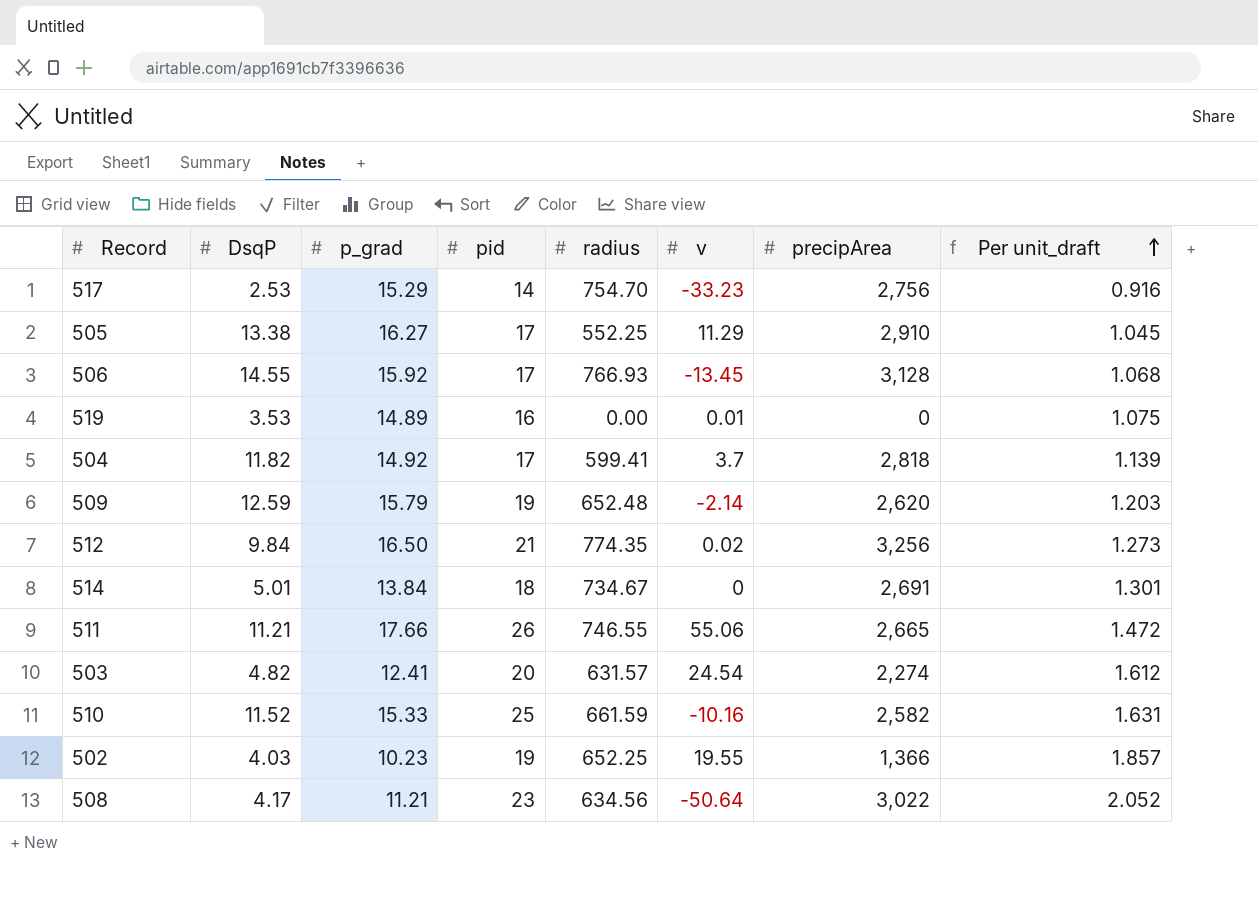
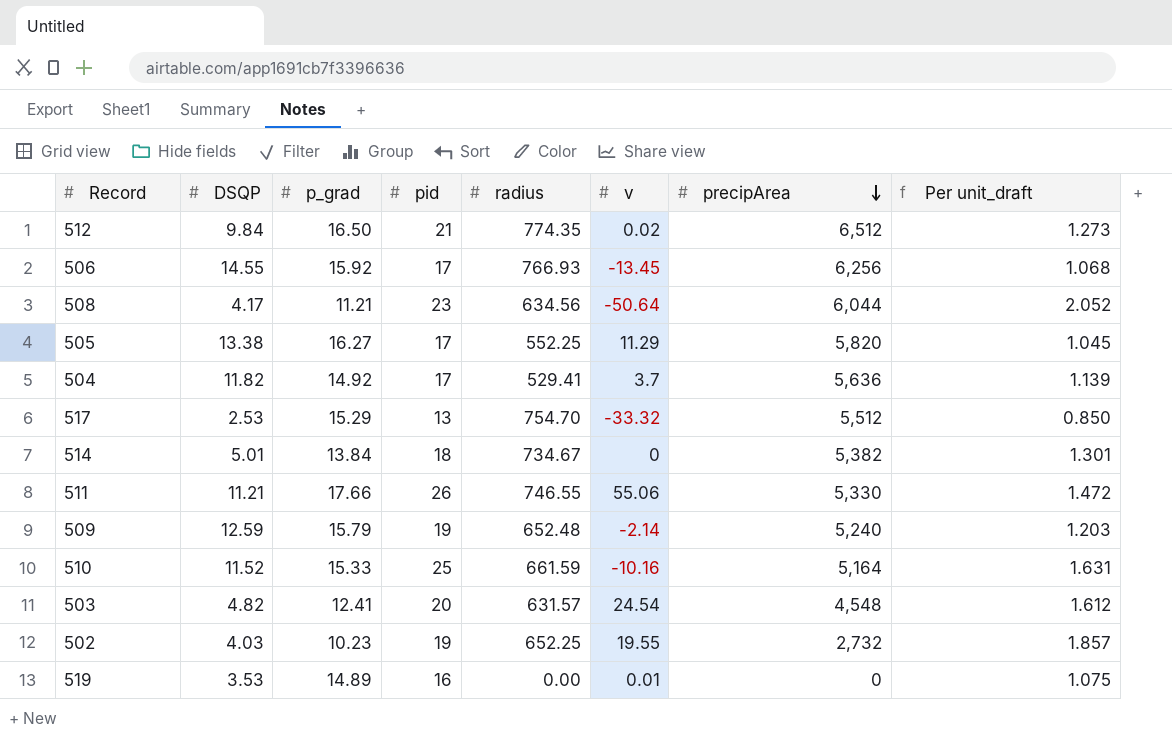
row order: Per unit_draft ascending -> precipArea descending
column name: DsqP -> DSQP
512 | precipArea: 3,256 -> 6,512
506 | precipArea: 3,128 -> 6,256
508 | precipArea: 3,022 -> 6,044
505 | precipArea: 2,910 -> 5,820
504 | radius: 599.41 -> 529.41
504 | precipArea: 2,818 -> 5,636
517 | pid: 14 -> 13
517 | v: -33.23 -> -33.32
517 | precipArea: 2,756 -> 5,512
517 | Per unit_draft: 0.916 -> 0.850
514 | precipArea: 2,691 -> 5,382
511 | precipArea: 2,665 -> 5,330
509 | precipArea: 2,620 -> 5,240
510 | precipArea: 2,582 -> 5,164
503 | precipArea: 2,274 -> 4,548
502 | precipArea: 1,366 -> 2,732

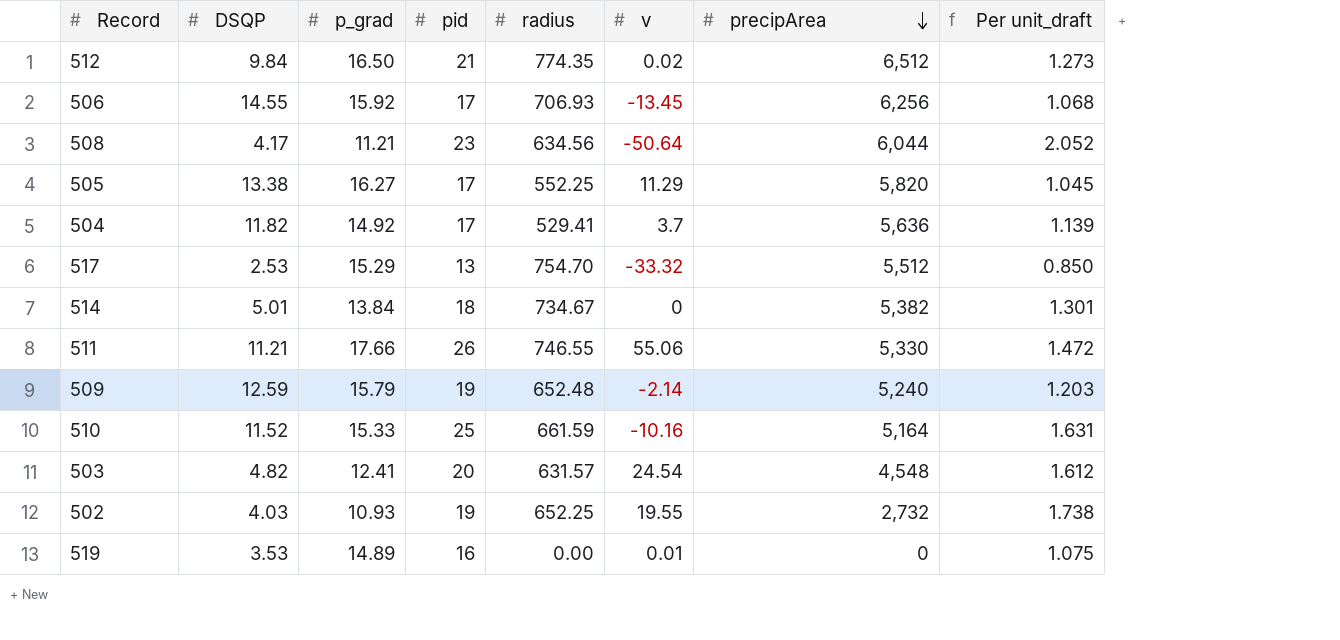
506 | radius: 766.93 -> 706.93
502 | p_grad: 10.23 -> 10.93
502 | Per unit_draft: 1.857 -> 1.738

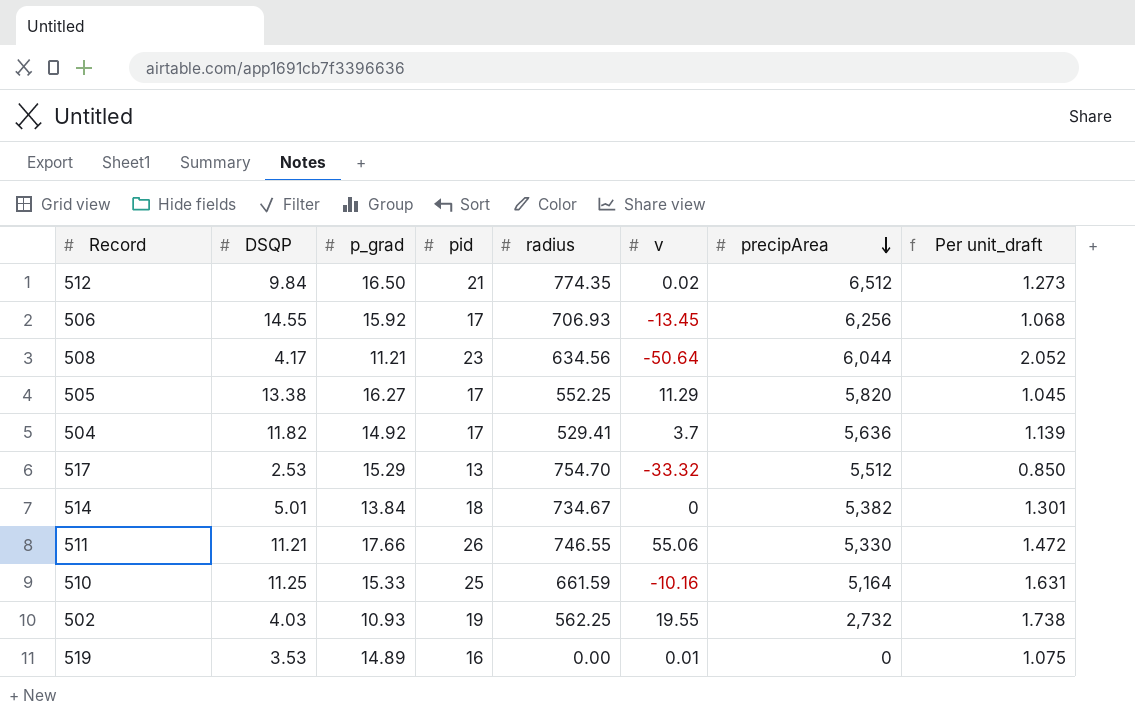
row 509: 12.59 | 15.79 | 19 | 652.48 | -2.14 | 5,240 | 1.203 -> none
row 503: 4.82 | 12.41 | 20 | 631.57 | 24.54 | 4,548 | 1.612 -> none
510 | DSQP: 11.52 -> 11.25
502 | radius: 652.25 -> 562.25

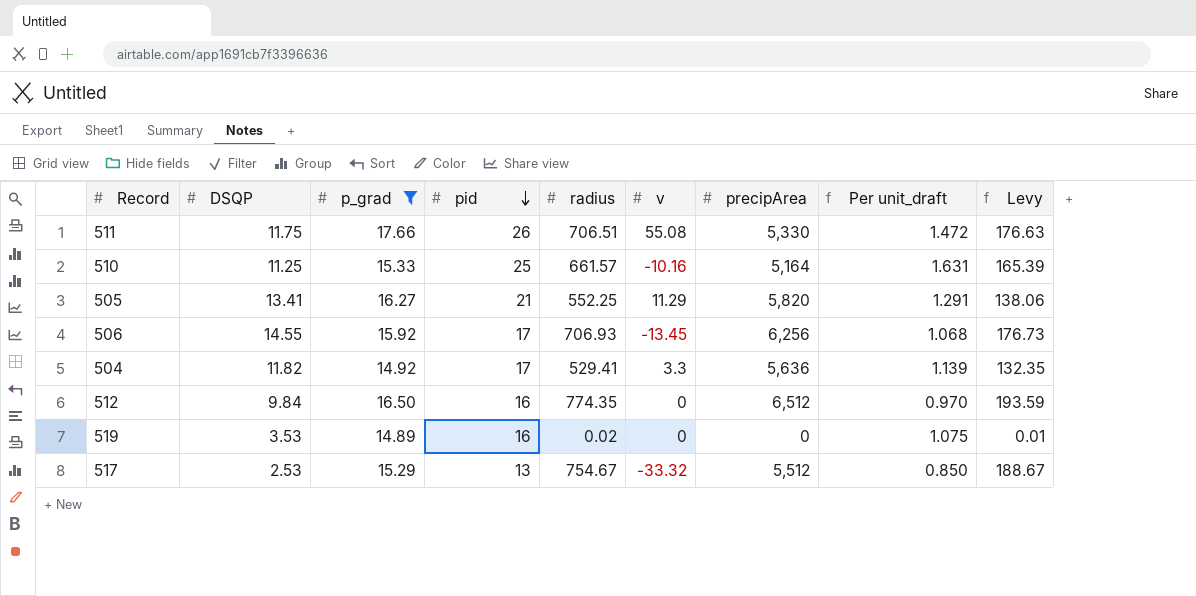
filter: none -> p_grad >= 14.89
row order: precipArea descending -> pid descending
column Levy | formula: none -> [radius] * 0.25
511 | DSQP: 11.21 -> 11.75
511 | radius: 746.55 -> 706.51
511 | v: 55.06 -> 55.08
510 | radius: 661.59 -> 661.57
505 | DSQP: 13.38 -> 13.41
505 | pid: 17 -> 21
505 | Per unit_draft: 1.045 -> 1.291
504 | v: 3.7 -> 3.3
512 | pid: 21 -> 16
512 | v: 0.02 -> 0
512 | Per unit_draft: 1.273 -> 0.970
519 | radius: 0.00 -> 0.02
519 | v: 0.01 -> 0
517 | radius: 754.70 -> 754.67

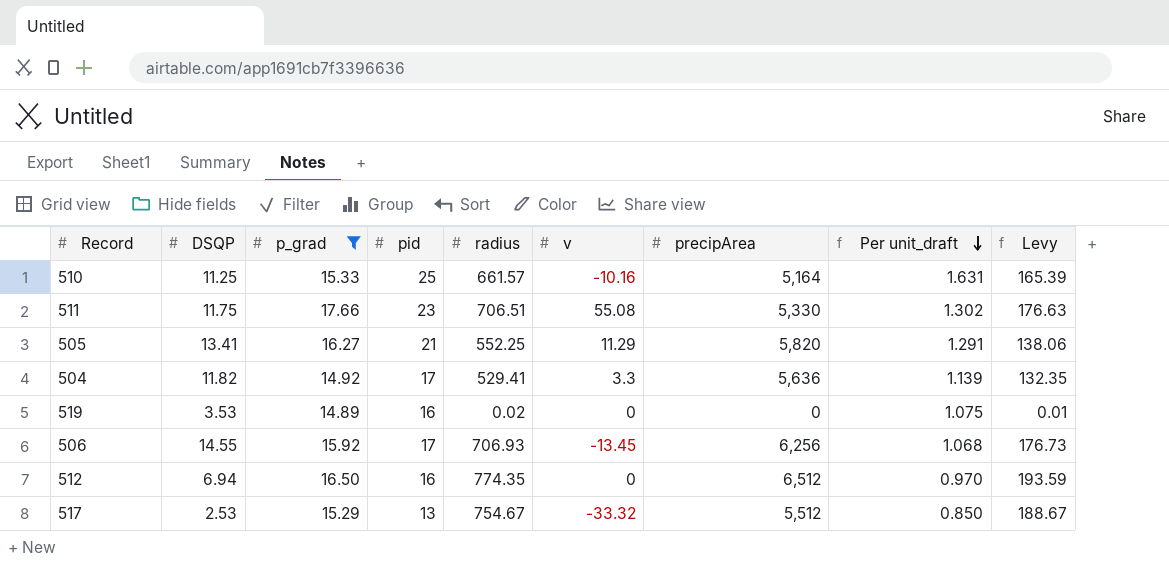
row order: pid descending -> Per unit_draft descending
511 | pid: 26 -> 23
511 | Per unit_draft: 1.472 -> 1.302
512 | DSQP: 9.84 -> 6.94

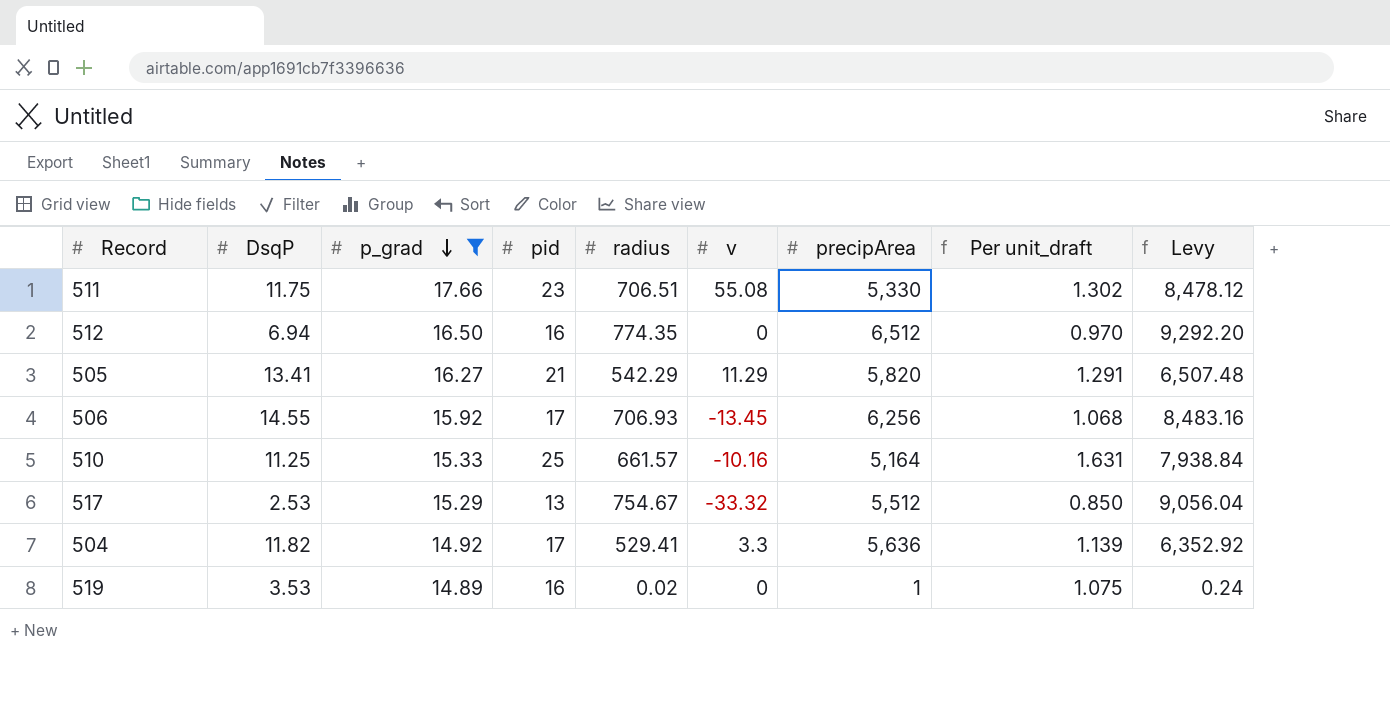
row order: Per unit_draft descending -> p_grad descending
column name: DSQP -> DsqP
column Levy | formula: [radius] * 0.25 -> [radius] * 12
505 | radius: 552.25 -> 542.29
519 | precipArea: 0 -> 1

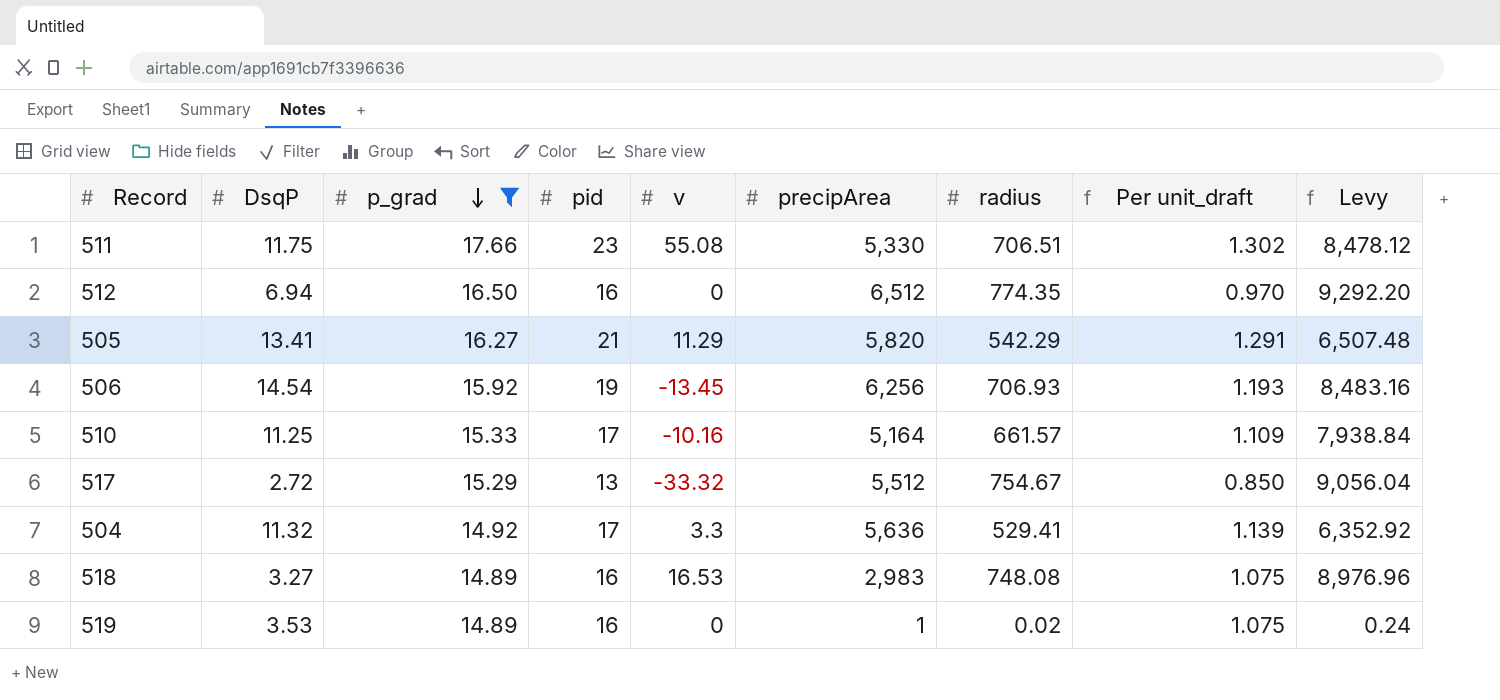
column radius | position: 5 -> 7
506 | DsqP: 14.55 -> 14.54
506 | pid: 17 -> 19
506 | Per unit_draft: 1.068 -> 1.193
510 | pid: 25 -> 17
510 | Per unit_draft: 1.631 -> 1.109
517 | DsqP: 2.53 -> 2.72
504 | DsqP: 11.82 -> 11.32
row 518: none -> 3.27 | 14.89 | 16 | 16.53 | 2,983 | 748.08 | 1.075 | 8,976.96

